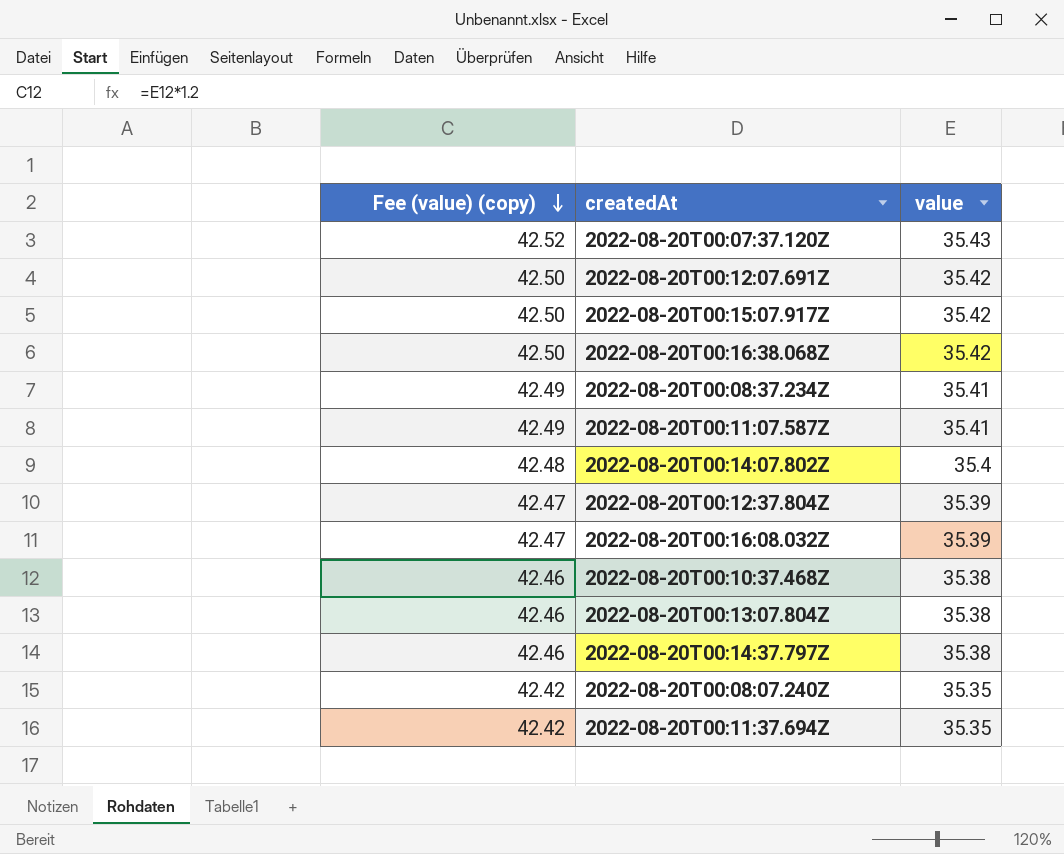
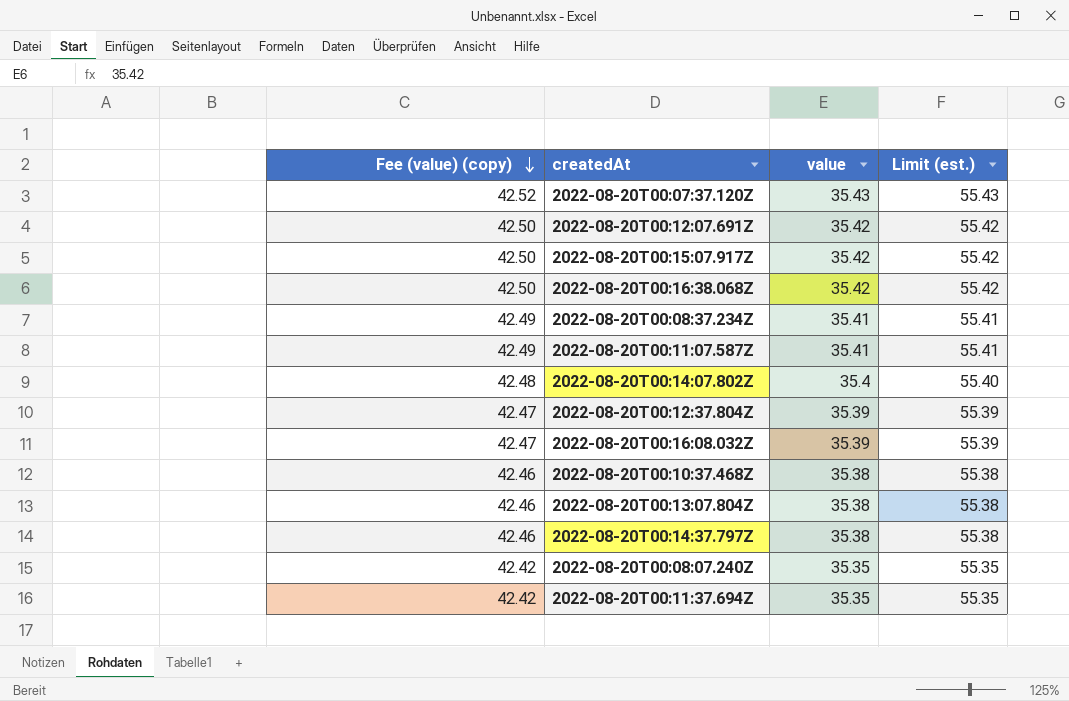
column Limit (est.) | formula: none -> [value] + 20

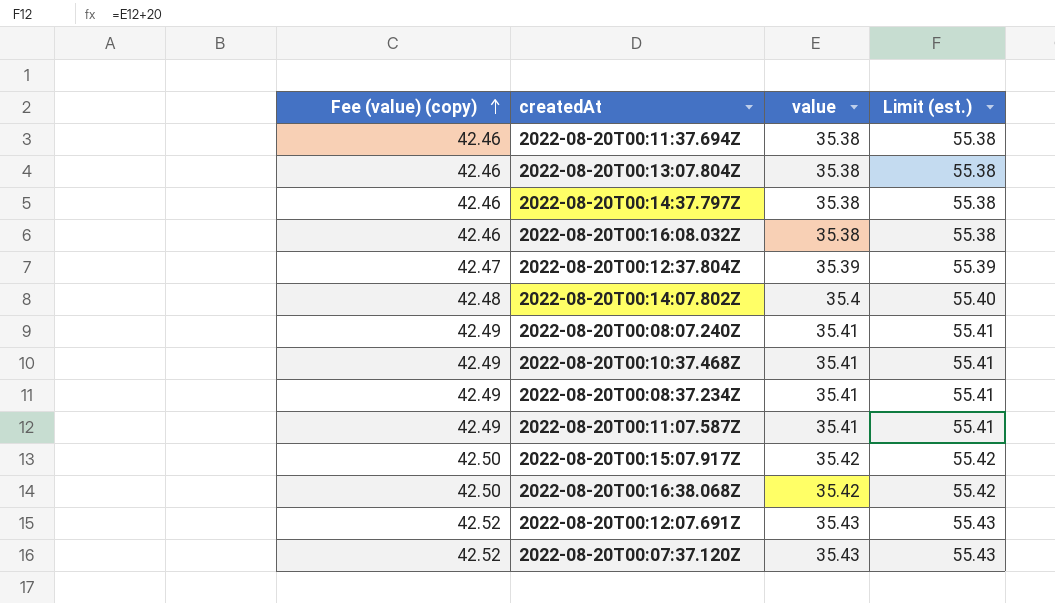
row order: Fee (value) (copy) descending -> Fee (value) (copy) ascending
2022-08-20T00:11:37.694Z | Fee (value) (copy): 42.42 -> 42.46
2022-08-20T00:11:37.694Z | value: 35.35 -> 35.38
2022-08-20T00:11:37.694Z | Limit (est.): 55.35 -> 55.38
2022-08-20T00:16:08.032Z | Fee (value) (copy): 42.47 -> 42.46
2022-08-20T00:16:08.032Z | value: 35.39 -> 35.38
2022-08-20T00:16:08.032Z | Limit (est.): 55.39 -> 55.38
2022-08-20T00:08:07.240Z | Fee (value) (copy): 42.42 -> 42.49
2022-08-20T00:08:07.240Z | value: 35.35 -> 35.41
2022-08-20T00:08:07.240Z | Limit (est.): 55.35 -> 55.41
2022-08-20T00:10:37.468Z | Fee (value) (copy): 42.46 -> 42.49
2022-08-20T00:10:37.468Z | value: 35.38 -> 35.41
2022-08-20T00:10:37.468Z | Limit (est.): 55.38 -> 55.41
2022-08-20T00:12:07.691Z | Fee (value) (copy): 42.50 -> 42.52
2022-08-20T00:12:07.691Z | value: 35.42 -> 35.43
2022-08-20T00:12:07.691Z | Limit (est.): 55.42 -> 55.43

